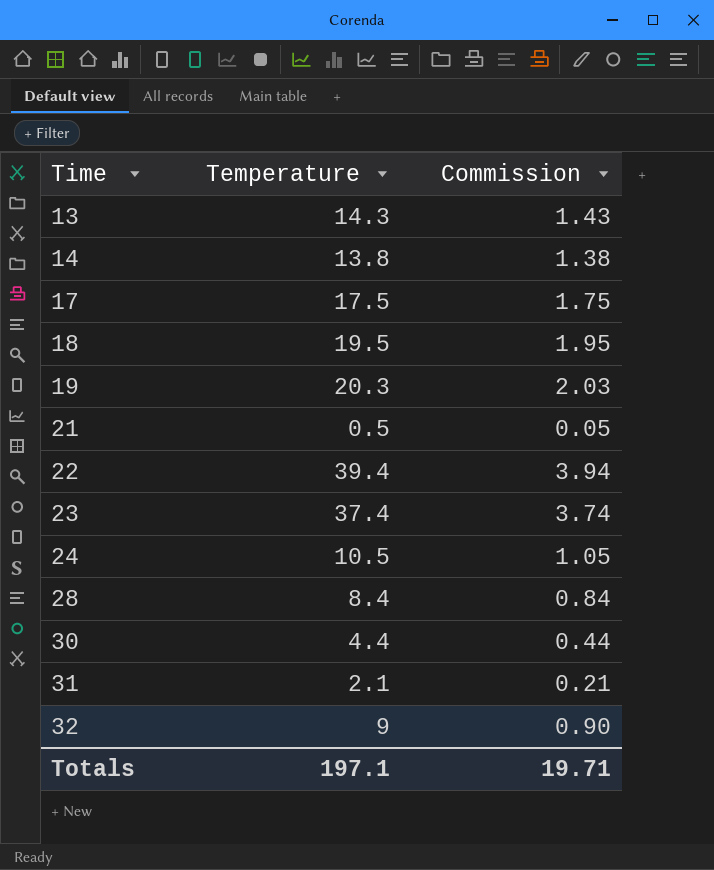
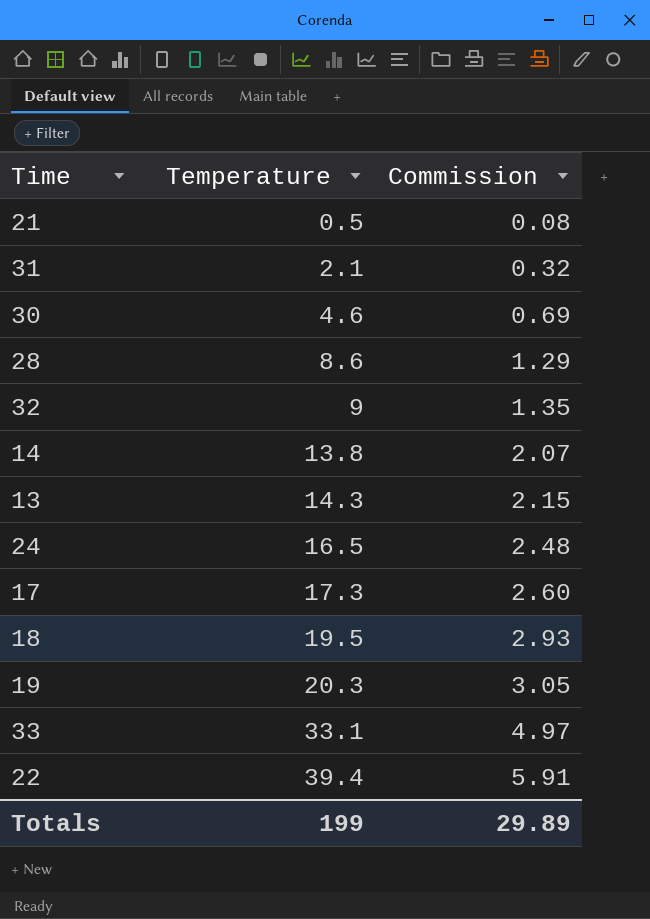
row order: Time ascending -> Temperature ascending
column Commission | formula: [Temperature] * 0.1 -> [Temperature] * 0.15
row 23: 37.4 | 3.74 -> none
30 | Temperature: 4.4 -> 4.6
28 | Temperature: 8.4 -> 8.6
24 | Temperature: 10.5 -> 16.5
17 | Temperature: 17.5 -> 17.3
row 33: none -> 33.1 | 4.97
Totals | Temperature: 197.1 -> 199
Totals | Commission: 19.71 -> 29.89

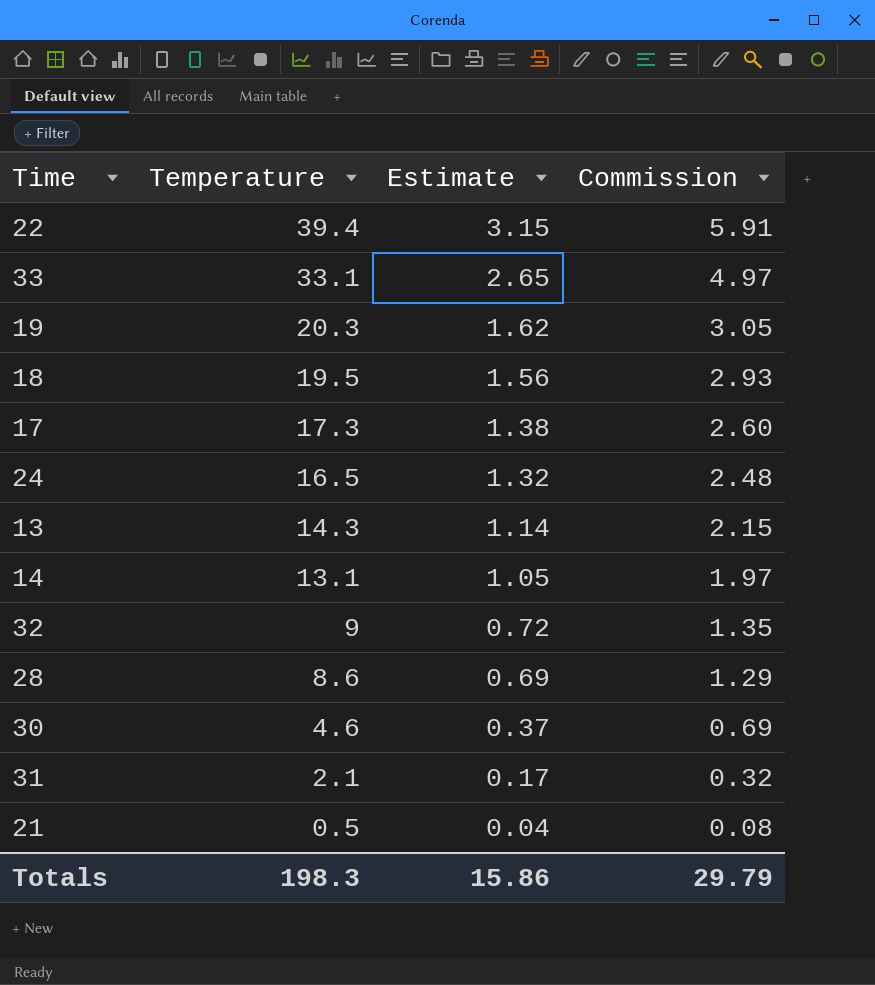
row order: Temperature ascending -> Temperature descending
column Estimate | formula: none -> [Temperature] * 0.08
14 | Temperature: 13.8 -> 13.1
14 | Commission: 2.07 -> 1.97
Totals | Temperature: 199 -> 198.3
Totals | Commission: 29.89 -> 29.79

